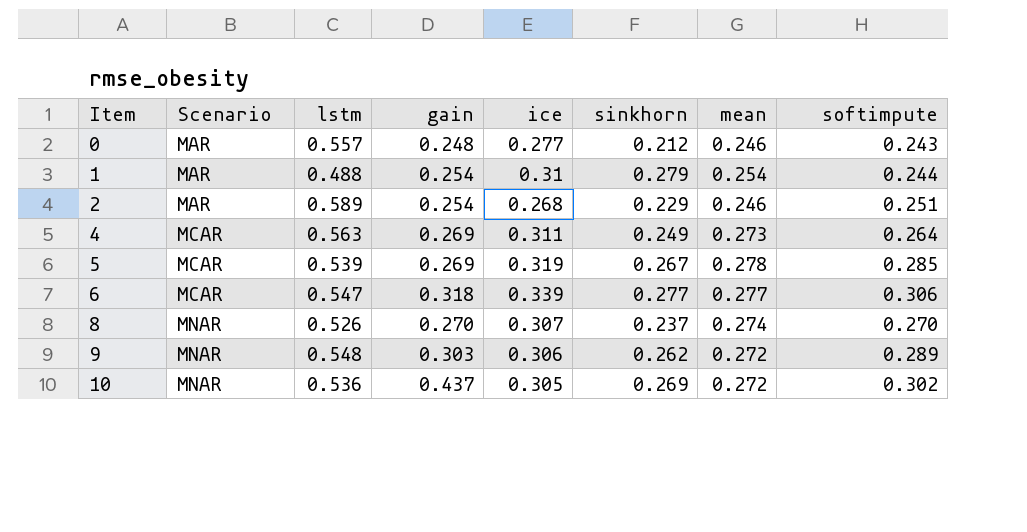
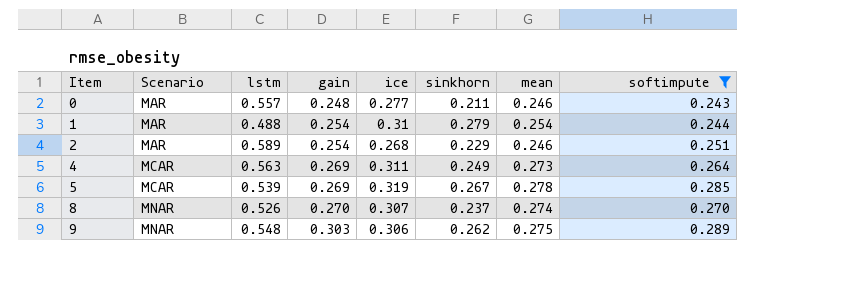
filter: none -> softimpute <= 0.289
0 | sinkhorn: 0.212 -> 0.211
9 | mean: 0.272 -> 0.275

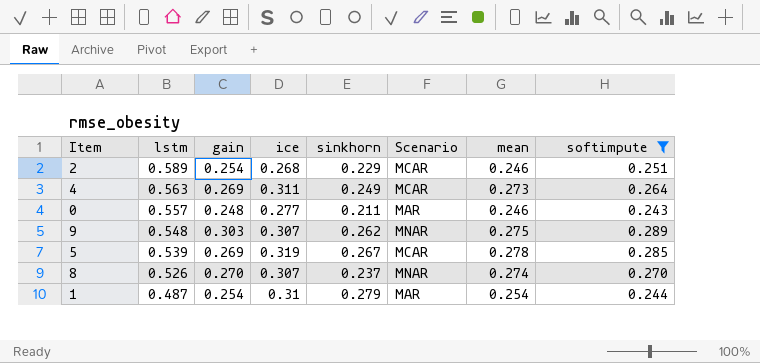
row order: Item ascending -> lstm descending
column Scenario | position: 2 -> 6
2 | Scenario: MAR -> MCAR
9 | ice: 0.306 -> 0.307
1 | lstm: 0.488 -> 0.487

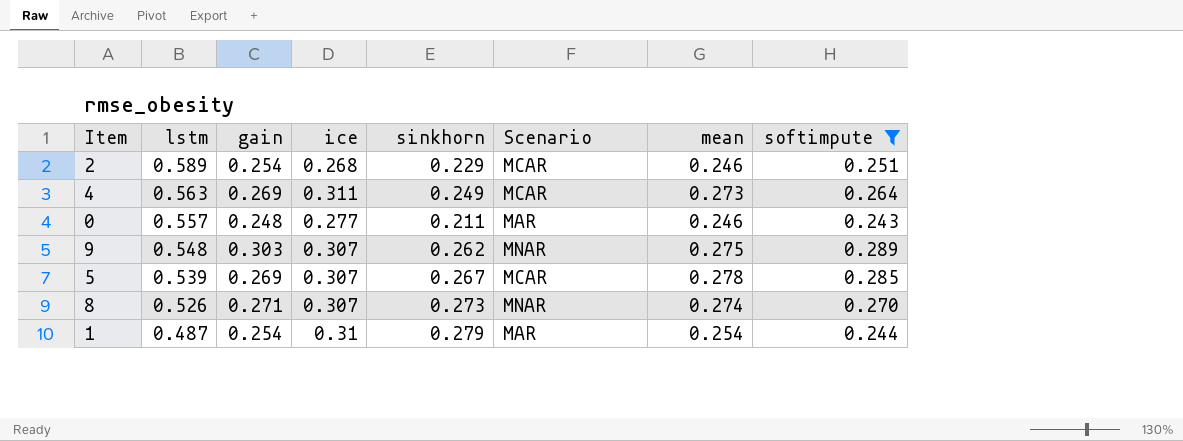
5 | ice: 0.319 -> 0.307
8 | gain: 0.270 -> 0.271
8 | sinkhorn: 0.237 -> 0.273

